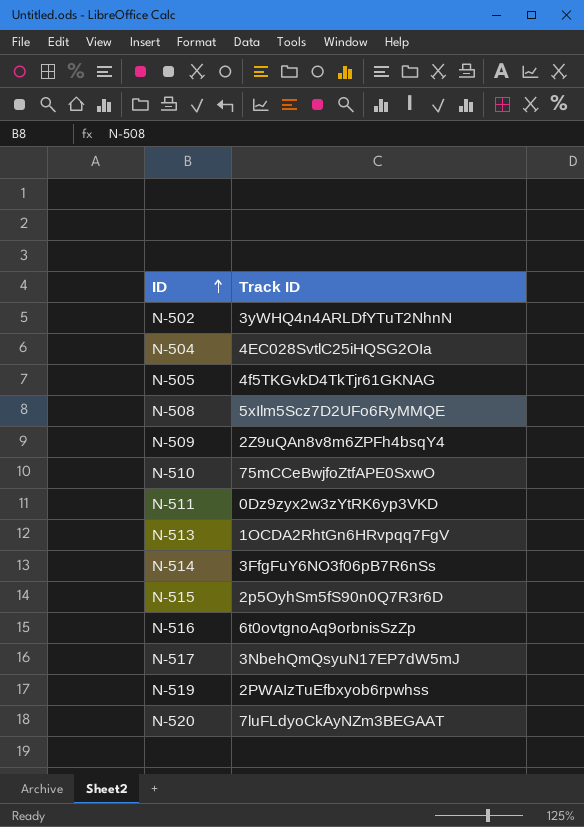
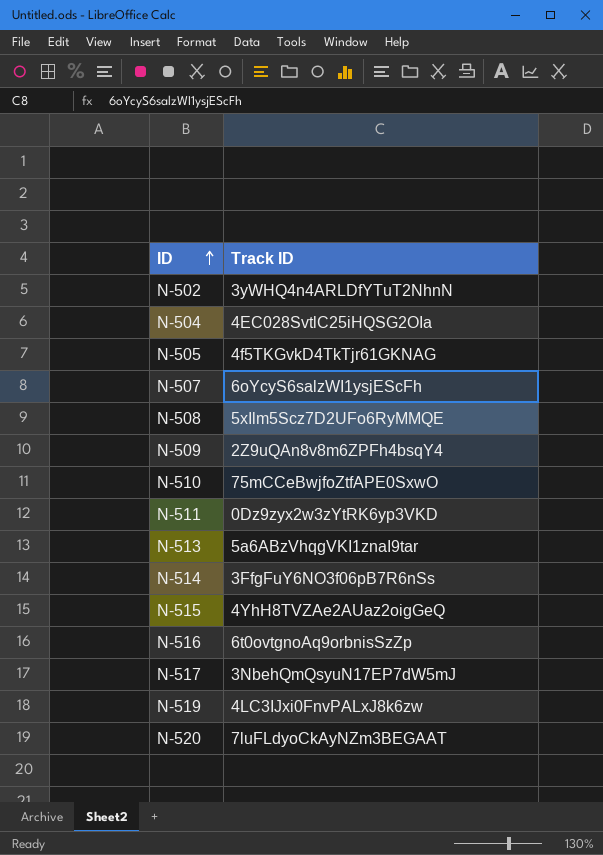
row N-507: none -> 6oYcyS6salzWI1ysjEScFh
N-513 | Track ID: 1OCDA2RhtGn6HRvpqq7FgV -> 5a6ABzVhqgVKI1znaI9tar
N-515 | Track ID: 2p5OyhSm5fS90n0Q7R3r6D -> 4YhH8TVZAe2AUaz2oigGeQ
N-519 | Track ID: 2PWAIzTuEfbxyob6rpwhss -> 4LC3IJxi0FnvPALxJ8k6zw

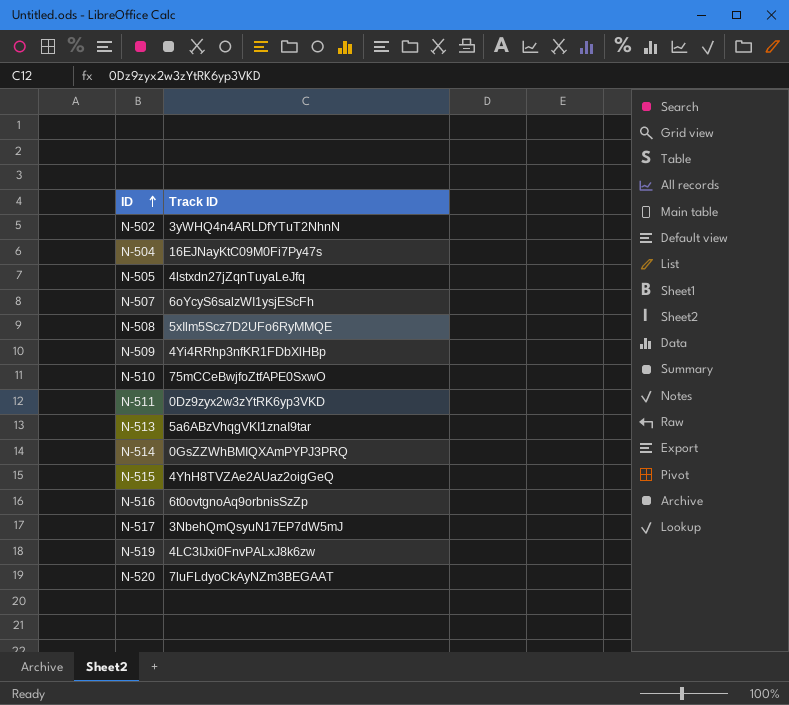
N-504 | Track ID: 4EC028SvtlC25iHQSG2OIa -> 16EJNayKtC09M0Fi7Py47s
N-505 | Track ID: 4f5TKGvkD4TkTjr61GKNAG -> 4lstxdn27jZqnTuyaLeJfq
N-509 | Track ID: 2Z9uQAn8v8m6ZPFh4bsqY4 -> 4Yi4RRhp3nfKR1FDbXlHBp
N-514 | Track ID: 3FfgFuY6NO3f06pB7R6nSs -> 0GsZZWhBMIQXAmPYPJ3PRQ

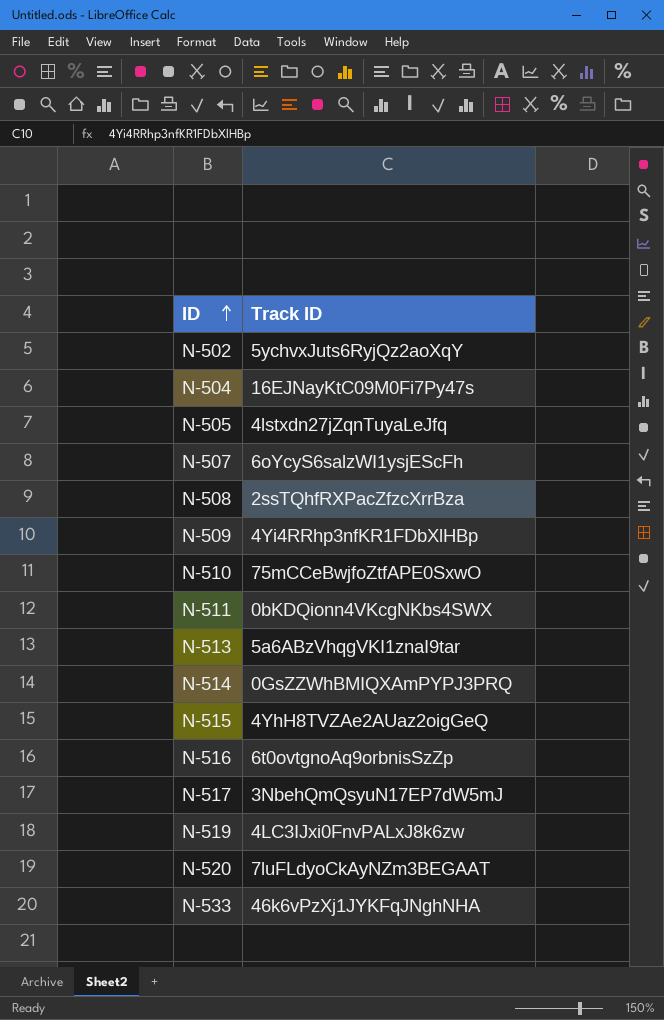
N-502 | Track ID: 3yWHQ4n4ARLDfYTuT2NhnN -> 5ychvxJuts6RyjQz2aoXqY
N-508 | Track ID: 5xIlm5Scz7D2UFo6RyMMQE -> 2ssTQhfRXPacZfzcXrrBza
N-511 | Track ID: 0Dz9zyx2w3zYtRK6yp3VKD -> 0bKDQionn4VKcgNKbs4SWX
row N-533: none -> 46k6vPzXj1JYKFqJNghNHA

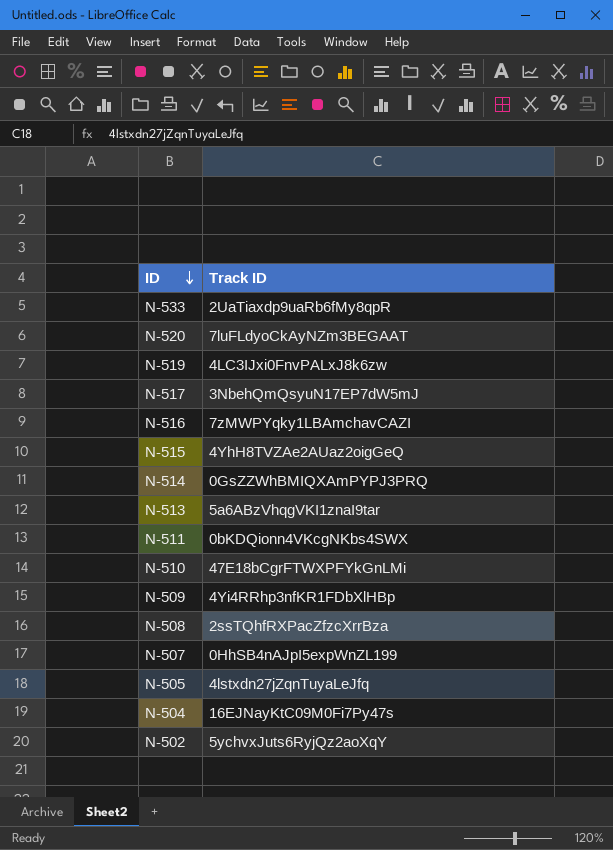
row order: ID ascending -> ID descending
N-533 | Track ID: 46k6vPzXj1JYKFqJNghNHA -> 2UaTiaxdp9uaRb6fMy8qpR
N-516 | Track ID: 6t0ovtgnoAq9orbnisSzZp -> 7zMWPYqky1LBAmchavCAZI
N-510 | Track ID: 75mCCeBwjfoZtfAPE0SxwO -> 47E18bCgrFTWXPFYkGnLMi
N-507 | Track ID: 6oYcyS6salzWI1ysjEScFh -> 0HhSB4nAJpI5expWnZL199

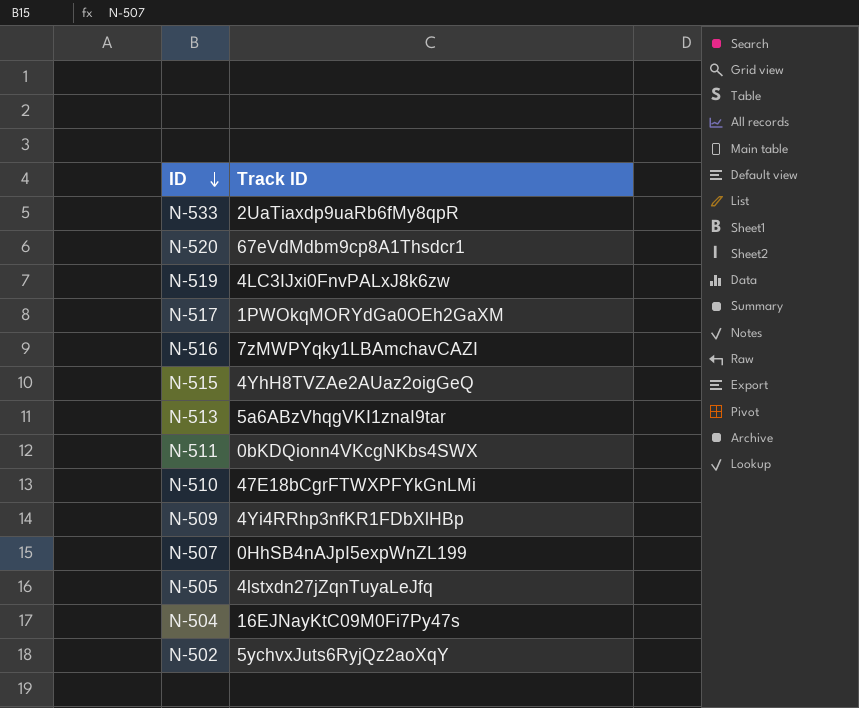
row N-514: 0GsZZWhBMIQXAmPYPJ3PRQ -> none
row N-508: 2ssTQhfRXPacZfzcXrrBza -> none
N-520 | Track ID: 7luFLdyoCkAyNZm3BEGAAT -> 67eVdMdbm9cp8A1Thsdcr1
N-517 | Track ID: 3NbehQmQsyuN17EP7dW5mJ -> 1PWOkqMORYdGa0OEh2GaXM

